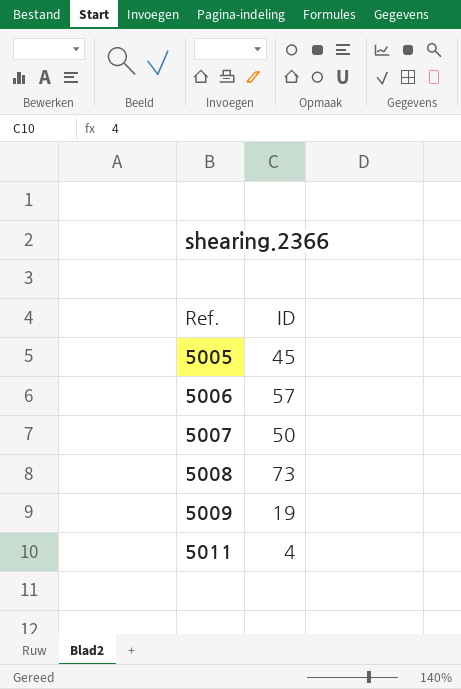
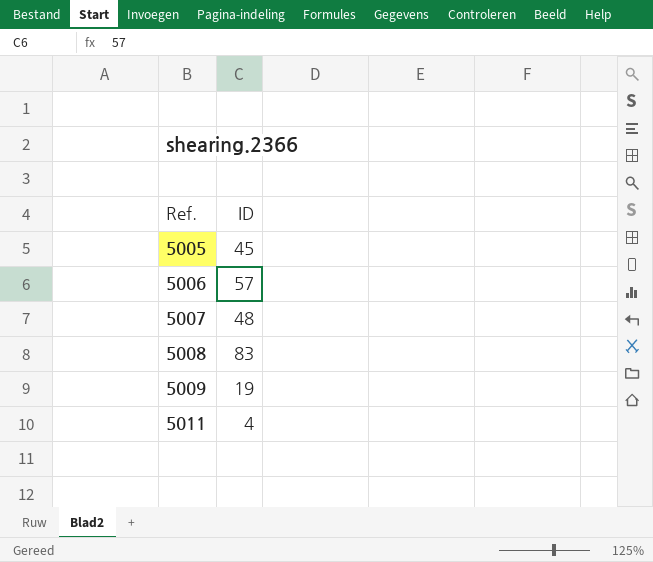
5007 | ID: 50 -> 48
5008 | ID: 73 -> 83

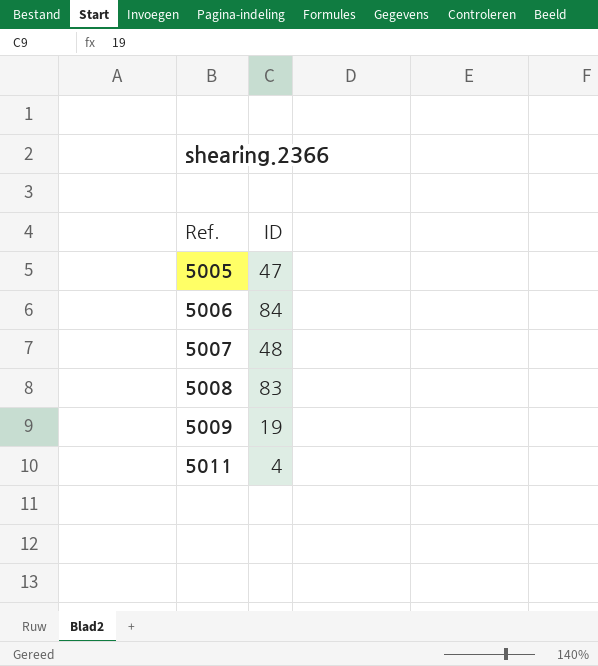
5005 | ID: 45 -> 47
5006 | ID: 57 -> 84

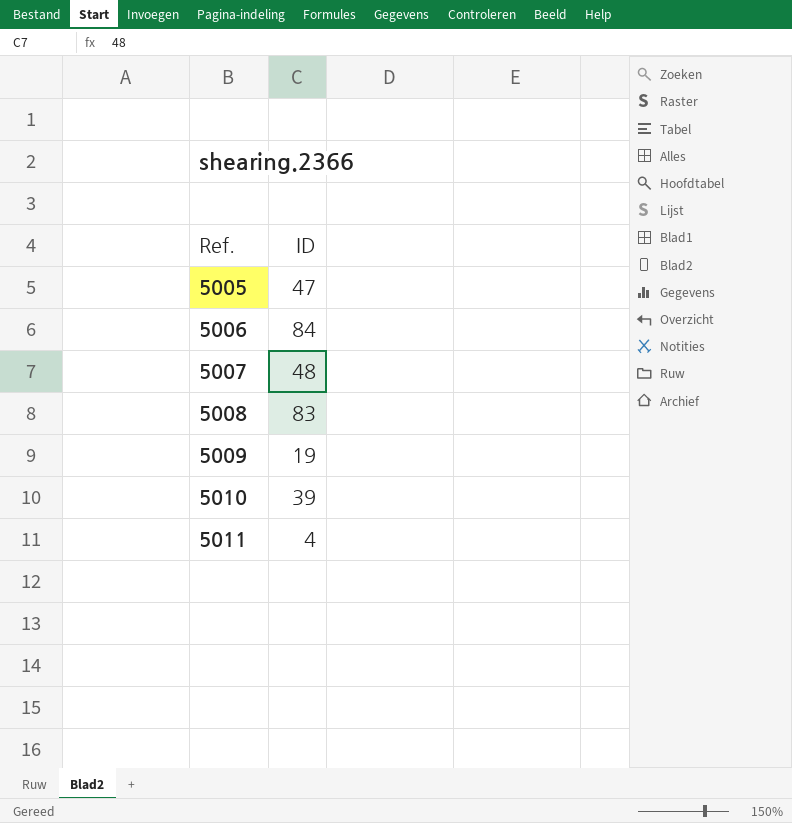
row 5010: none -> 39

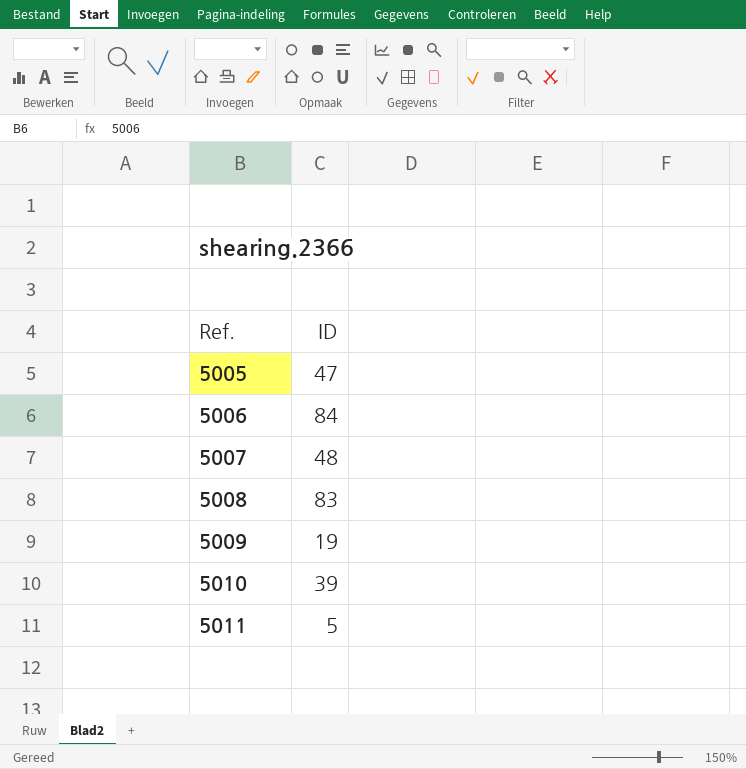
5011 | ID: 4 -> 5

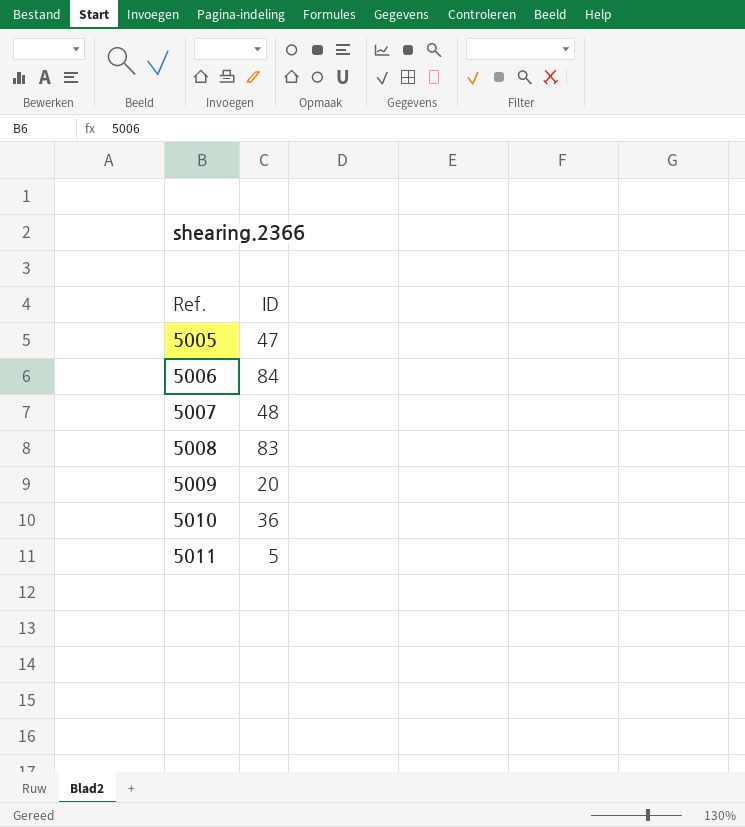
5009 | ID: 19 -> 20
5010 | ID: 39 -> 36

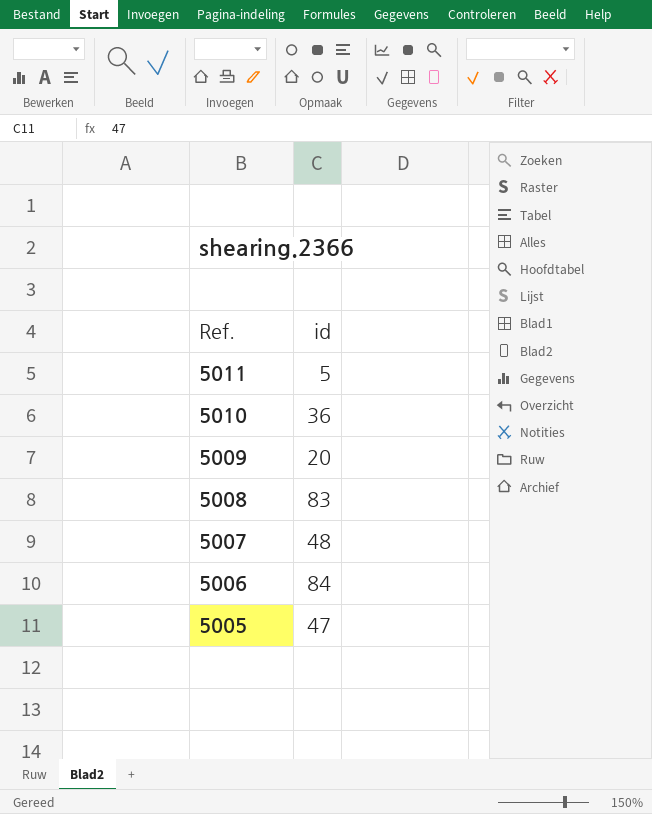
row order: Ref. ascending -> Ref. descending
column name: ID -> id

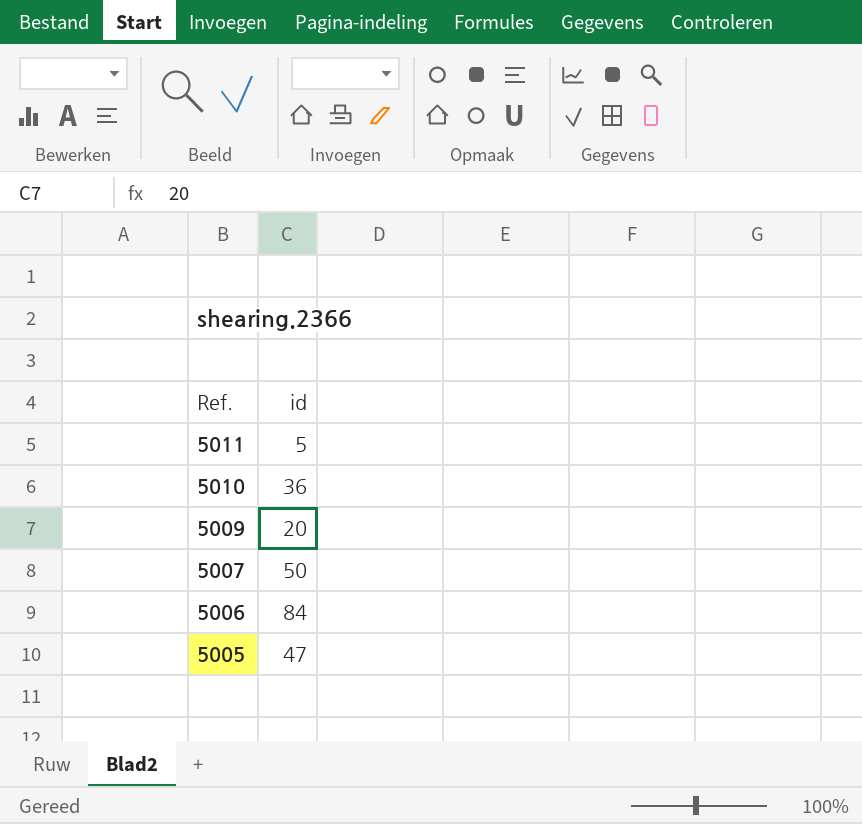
row 5008: 83 -> none
5007 | id: 48 -> 50

